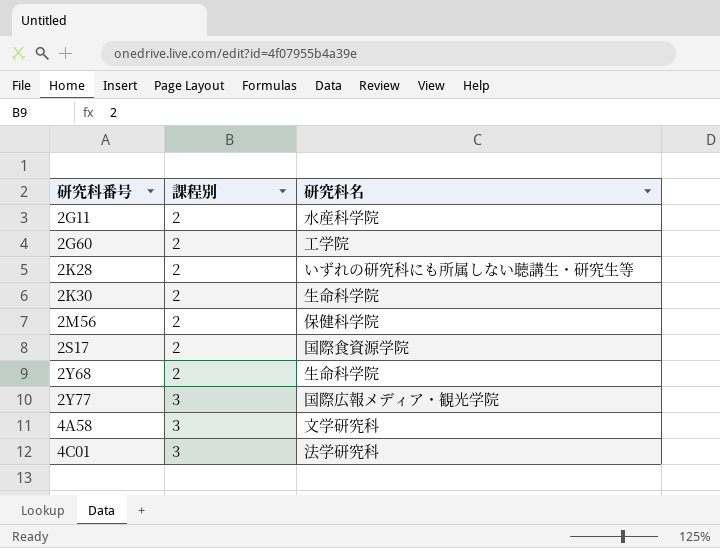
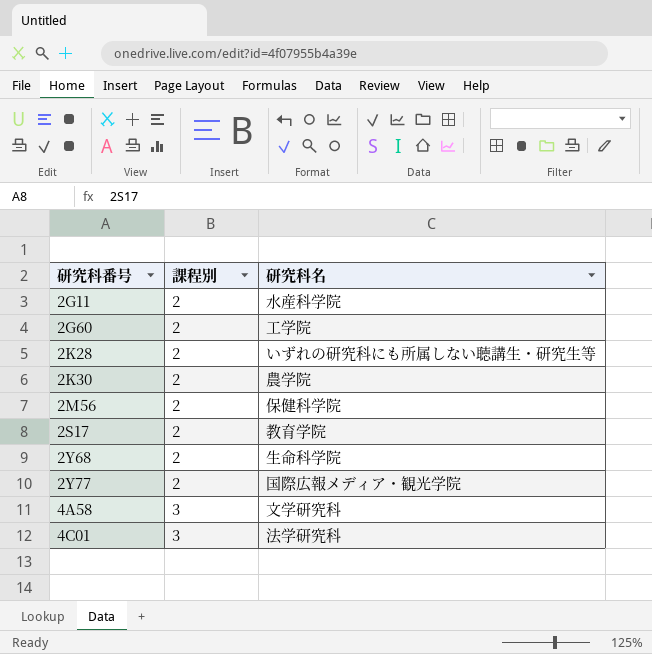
2K30 | 研究科名: 生命科学院 -> 農学院
2S17 | 研究科名: 国際食資源学院 -> 教育学院
2Y77 | 課程別: 3 -> 2

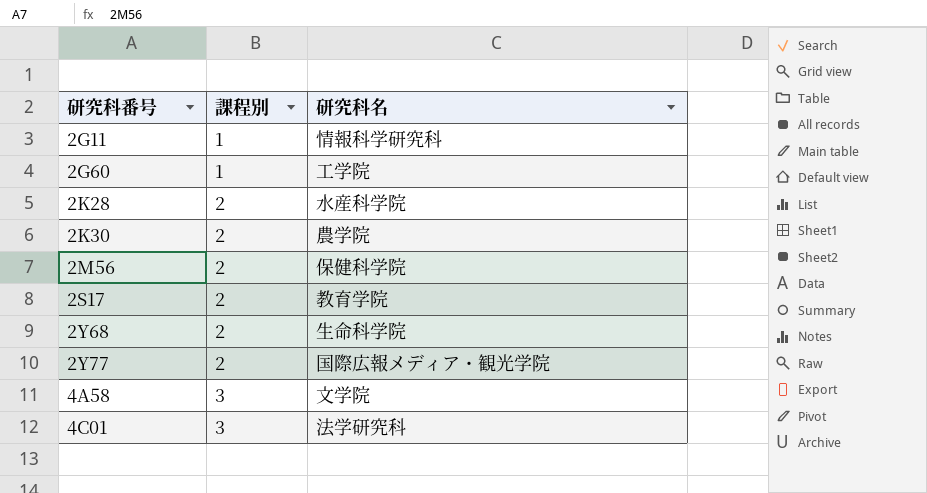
2G11 | 課程別: 2 -> 1
2G11 | 研究科名: 水産科学院 -> 情報科学研究科
2G60 | 課程別: 2 -> 1
2K28 | 研究科名: いずれの研究科にも所属しない聴講生・研究生等 -> 水産科学院
4A58 | 研究科名: 文学研究科 -> 文学院

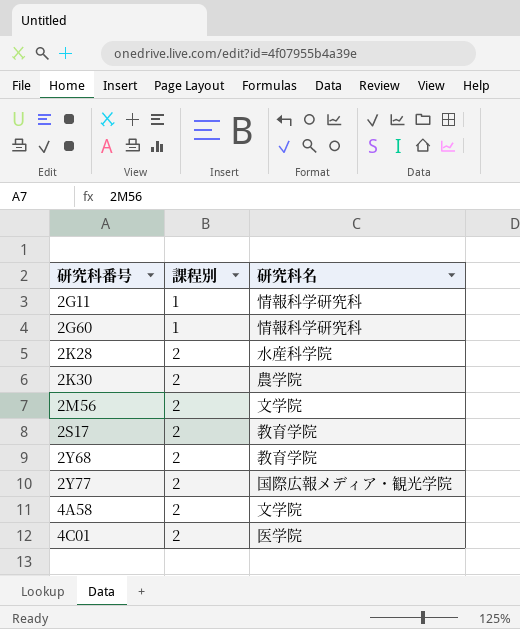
2G60 | 研究科名: 工学院 -> 情報科学研究科
2M56 | 研究科名: 保健科学院 -> 文学院
2Y68 | 研究科名: 生命科学院 -> 教育学院
4A58 | 課程別: 3 -> 2
4C01 | 課程別: 3 -> 2
4C01 | 研究科名: 法学研究科 -> 医学院

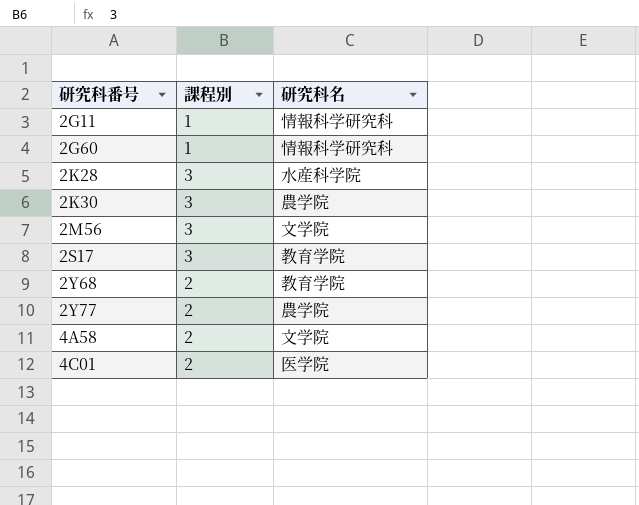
2K28 | 課程別: 2 -> 3
2K30 | 課程別: 2 -> 3
2M56 | 課程別: 2 -> 3
2S17 | 課程別: 2 -> 3
2Y77 | 研究科名: 国際広報メディア・観光学院 -> 農学院

